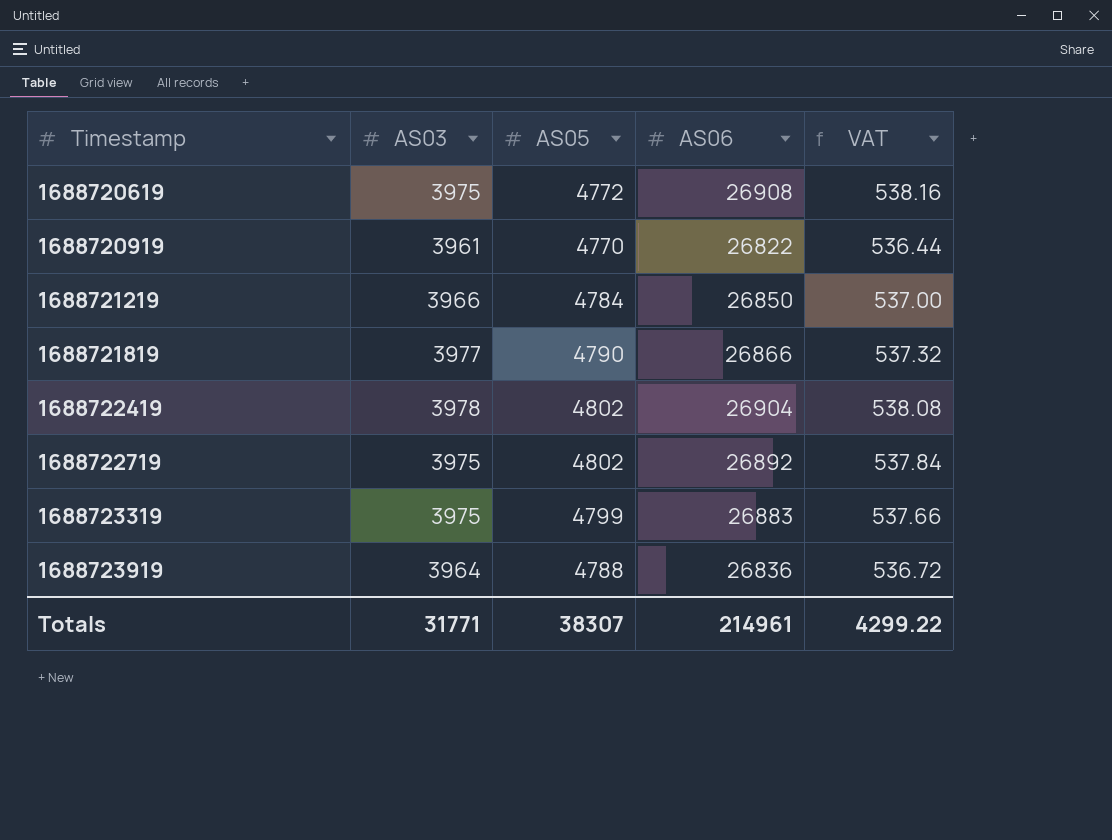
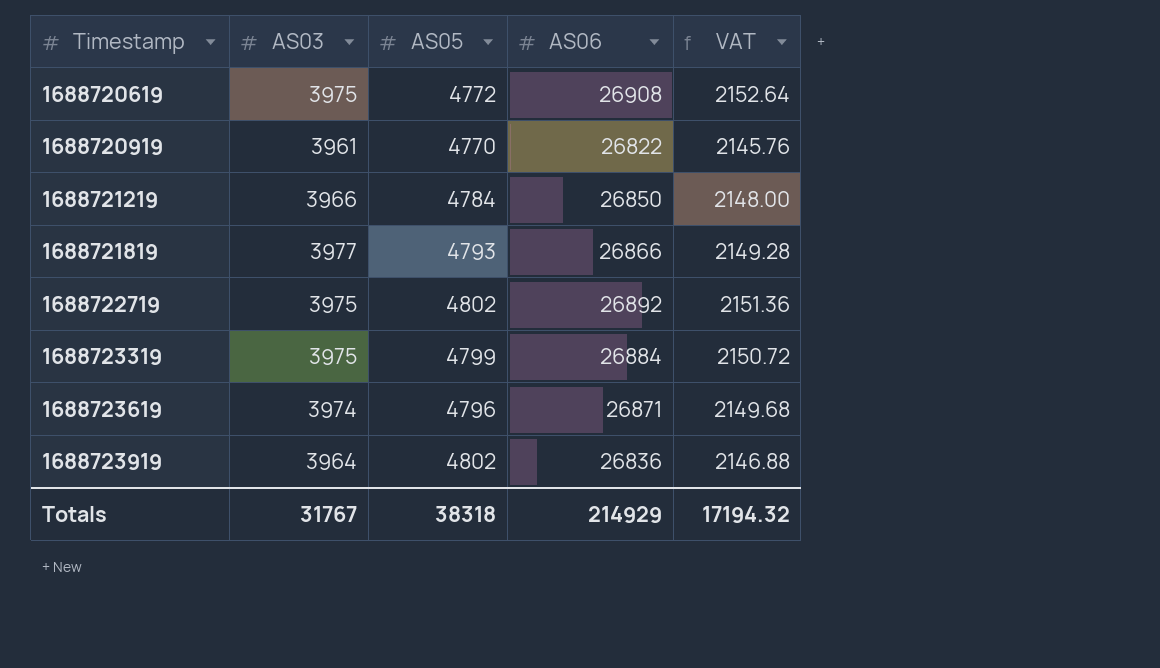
column VAT | formula: [AS06] * 0.02 -> [AS06] * 0.08
row 1688722419: 3978 | 4802 | 26904 | 538.08 -> none
1688721819 | AS05: 4790 -> 4793
1688723319 | AS06: 26883 -> 26884
row 1688723619: none -> 3974 | 4796 | 26871 | 2149.68
1688723919 | AS05: 4788 -> 4802
Totals | AS03: 31771 -> 31767
Totals | AS05: 38307 -> 38318
Totals | AS06: 214961 -> 214929
Totals | VAT: 4299.22 -> 17194.32

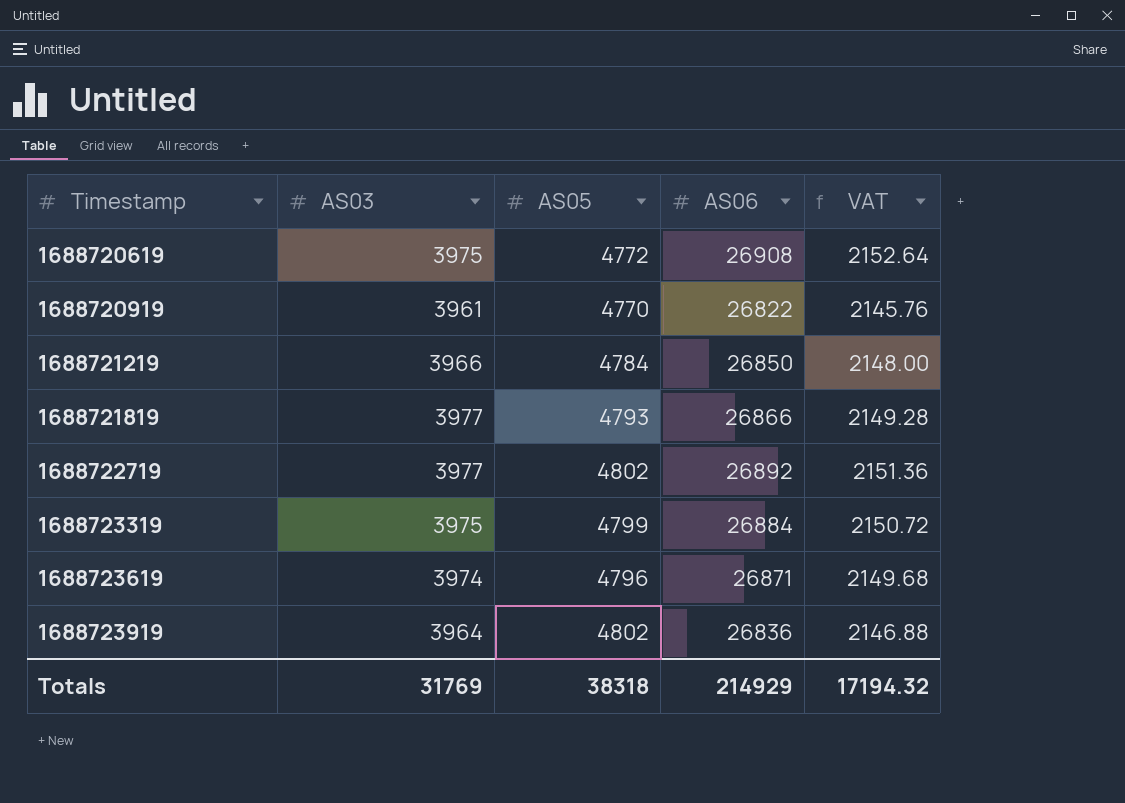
1688722719 | AS03: 3975 -> 3977
Totals | AS03: 31767 -> 31769

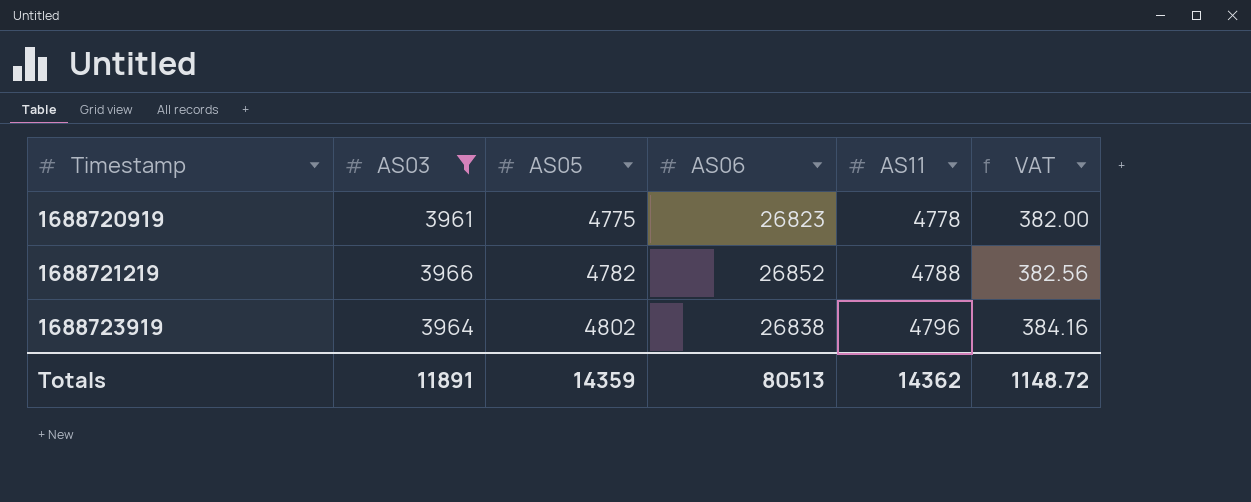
filter: none -> AS03 <= 3966
column AS11 | position: none -> 5
column VAT | formula: [AS06] * 0.08 -> [AS05] * 0.08
1688720919 | AS05: 4770 -> 4775
1688720919 | AS06: 26822 -> 26823
1688721219 | AS05: 4784 -> 4782
1688721219 | AS06: 26850 -> 26852
1688723919 | AS06: 26836 -> 26838
Totals | AS03: 31769 -> 11891
Totals | AS05: 38318 -> 14359
Totals | AS06: 214929 -> 80513
Totals | VAT: 17194.32 -> 1148.72

